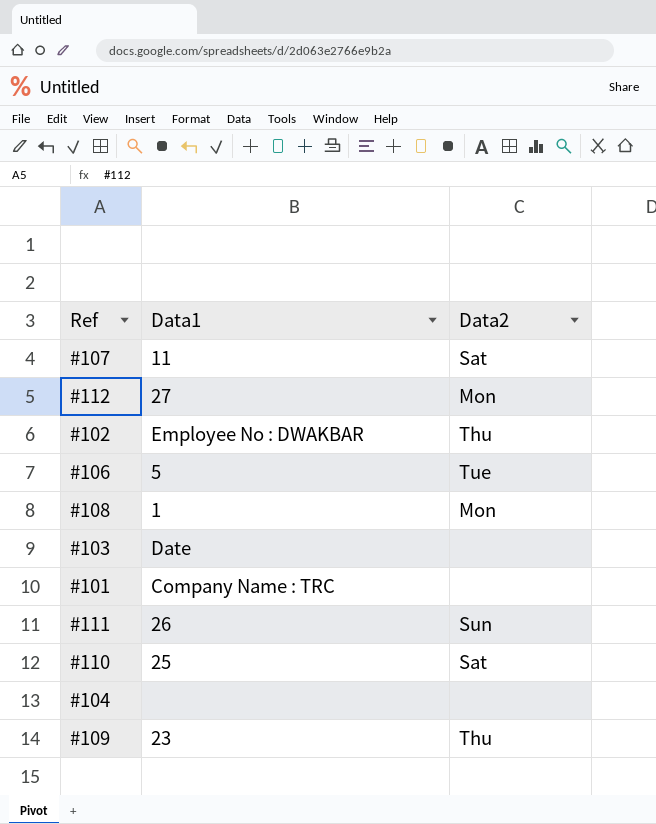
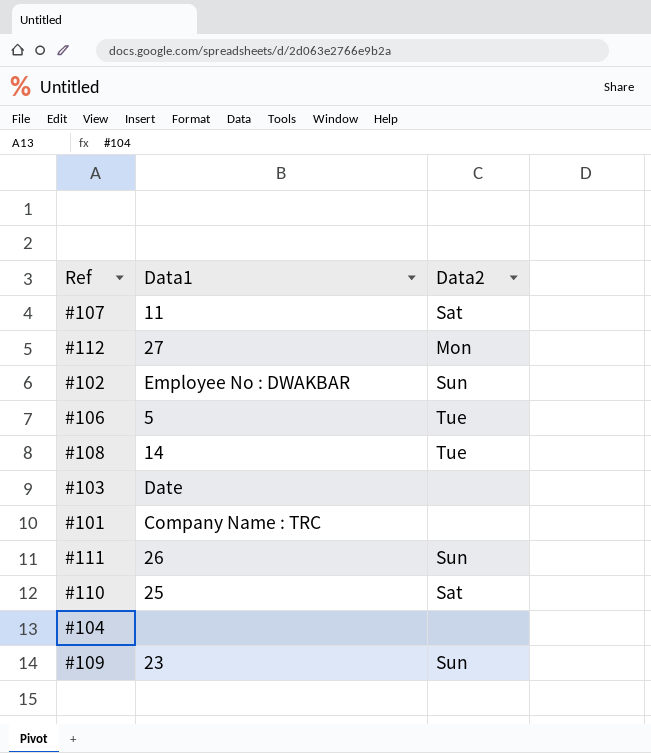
#102 | Data2: Thu -> Sun
#108 | Data1: 1 -> 14
#108 | Data2: Mon -> Tue
#109 | Data2: Thu -> Sun

